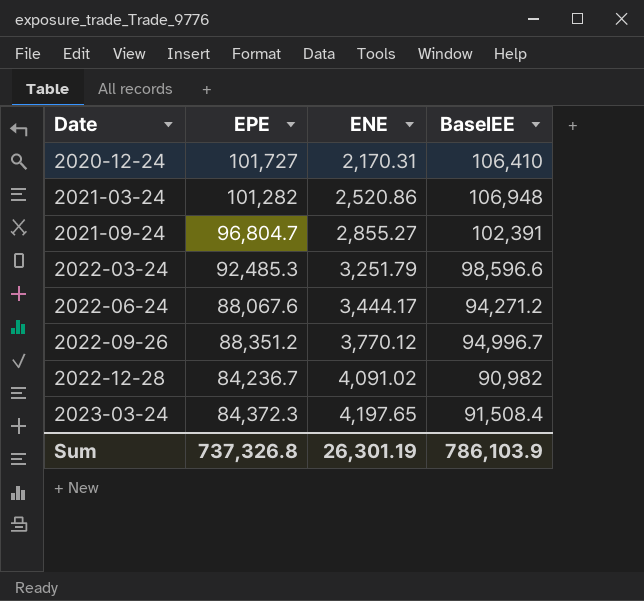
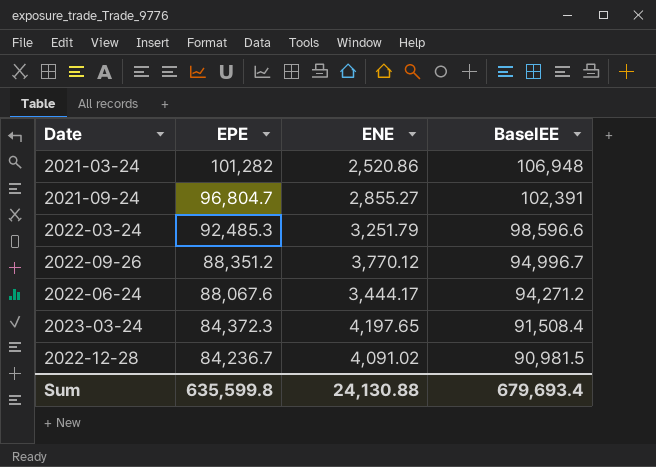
row order: Date ascending -> EPE descending
row 2020-12-24: 101,727 | 2,170.31 | 106,410 -> none
2022-12-28 | BaselEE: 90,982 -> 90,981.5
Sum | EPE: 737,326.8 -> 635,599.8
Sum | ENE: 26,301.19 -> 24,130.88
Sum | BaselEE: 786,103.9 -> 679,693.4

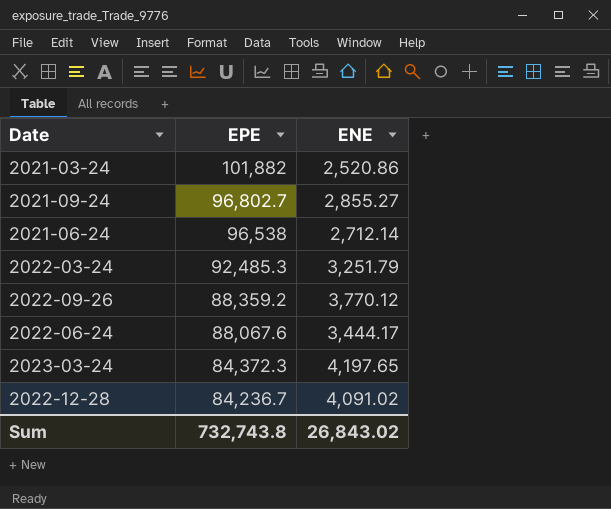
column BaselEE | position: 4 -> none
2021-03-24 | EPE: 101,282 -> 101,882
2021-09-24 | EPE: 96,804.7 -> 96,802.7
row 2021-06-24: none -> 96,538 | 2,712.14
2022-09-26 | EPE: 88,351.2 -> 88,359.2
Sum | EPE: 635,599.8 -> 732,743.8
Sum | ENE: 24,130.88 -> 26,843.02

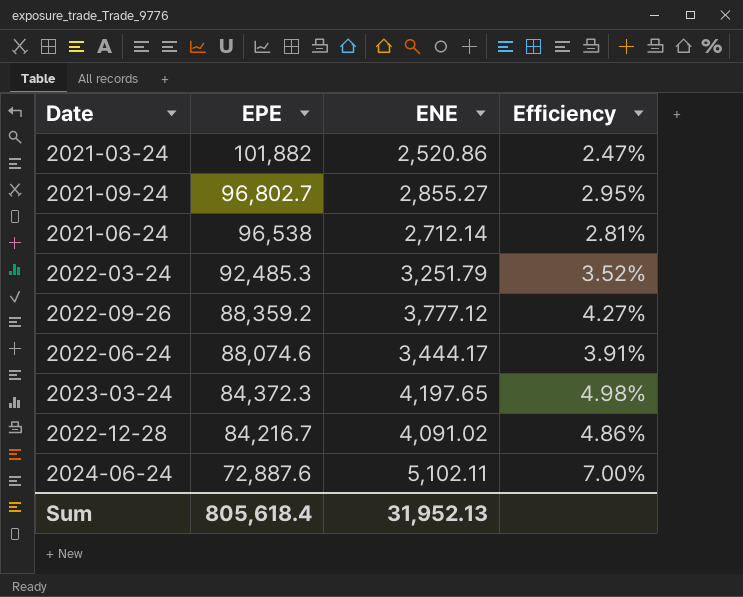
column Efficiency | formula: none -> [ENE] / [EPE]
2022-09-26 | ENE: 3,770.12 -> 3,777.12
2022-06-24 | EPE: 88,067.6 -> 88,074.6
2022-12-28 | EPE: 84,236.7 -> 84,216.7
row 2024-06-24: none -> 72,887.6 | 5,102.11 | 7.00%
Sum | EPE: 732,743.8 -> 805,618.4
Sum | ENE: 26,843.02 -> 31,952.13

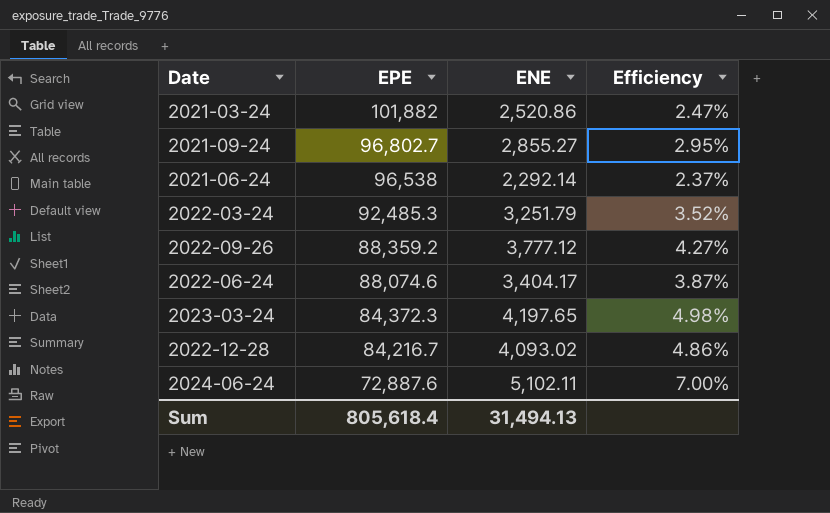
2021-06-24 | ENE: 2,712.14 -> 2,292.14
2021-06-24 | Efficiency: 2.81% -> 2.37%
2022-06-24 | ENE: 3,444.17 -> 3,404.17
2022-06-24 | Efficiency: 3.91% -> 3.87%
2022-12-28 | ENE: 4,091.02 -> 4,093.02
Sum | ENE: 31,952.13 -> 31,494.13

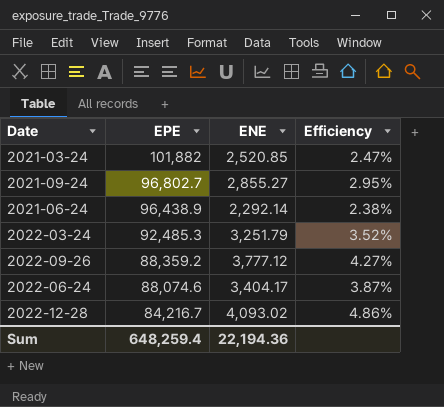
row 2023-03-24: 84,372.3 | 4,197.65 | 4.98% -> none
row 2024-06-24: 72,887.6 | 5,102.11 | 7.00% -> none
2021-03-24 | ENE: 2,520.86 -> 2,520.85
2021-06-24 | EPE: 96,538 -> 96,438.9
2021-06-24 | Efficiency: 2.37% -> 2.38%
Sum | EPE: 805,618.4 -> 648,259.4
Sum | ENE: 31,494.13 -> 22,194.36

